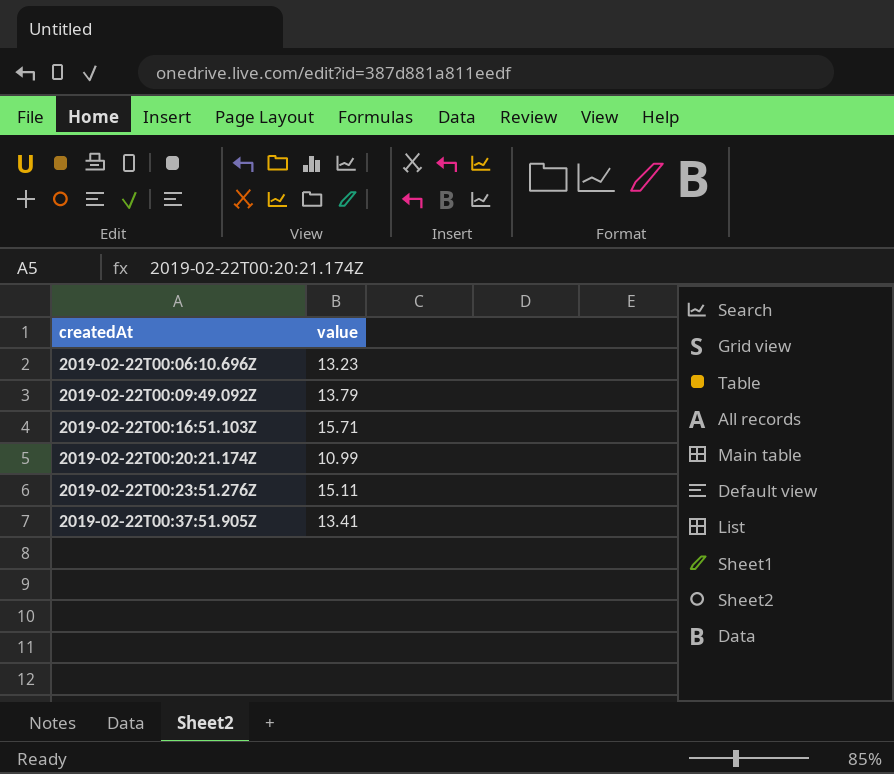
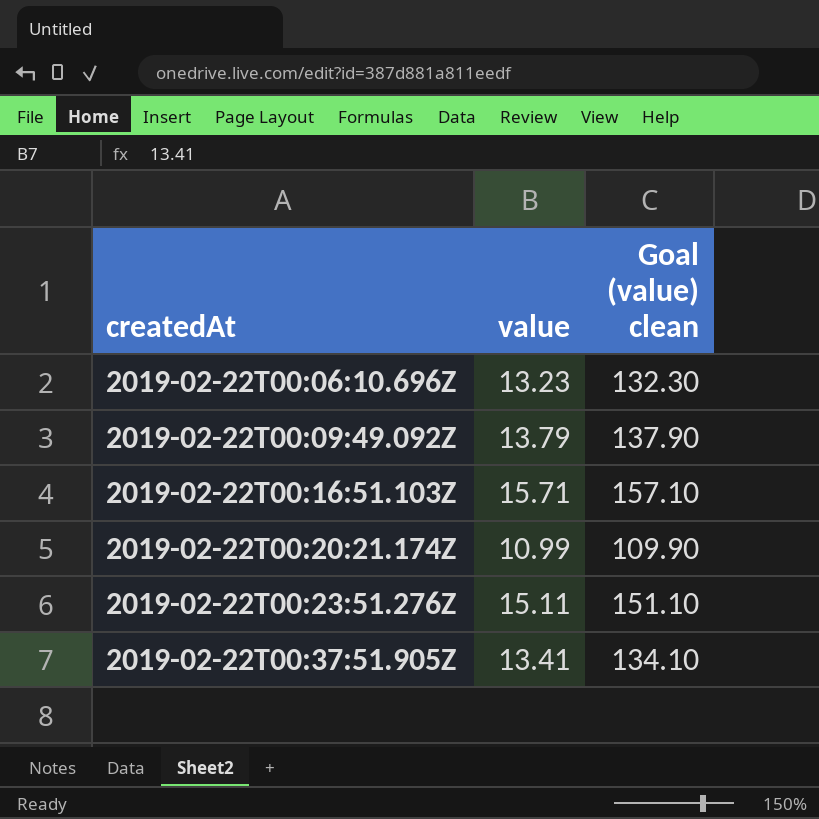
column Goal (value) clean | formula: none -> [value] * 10

